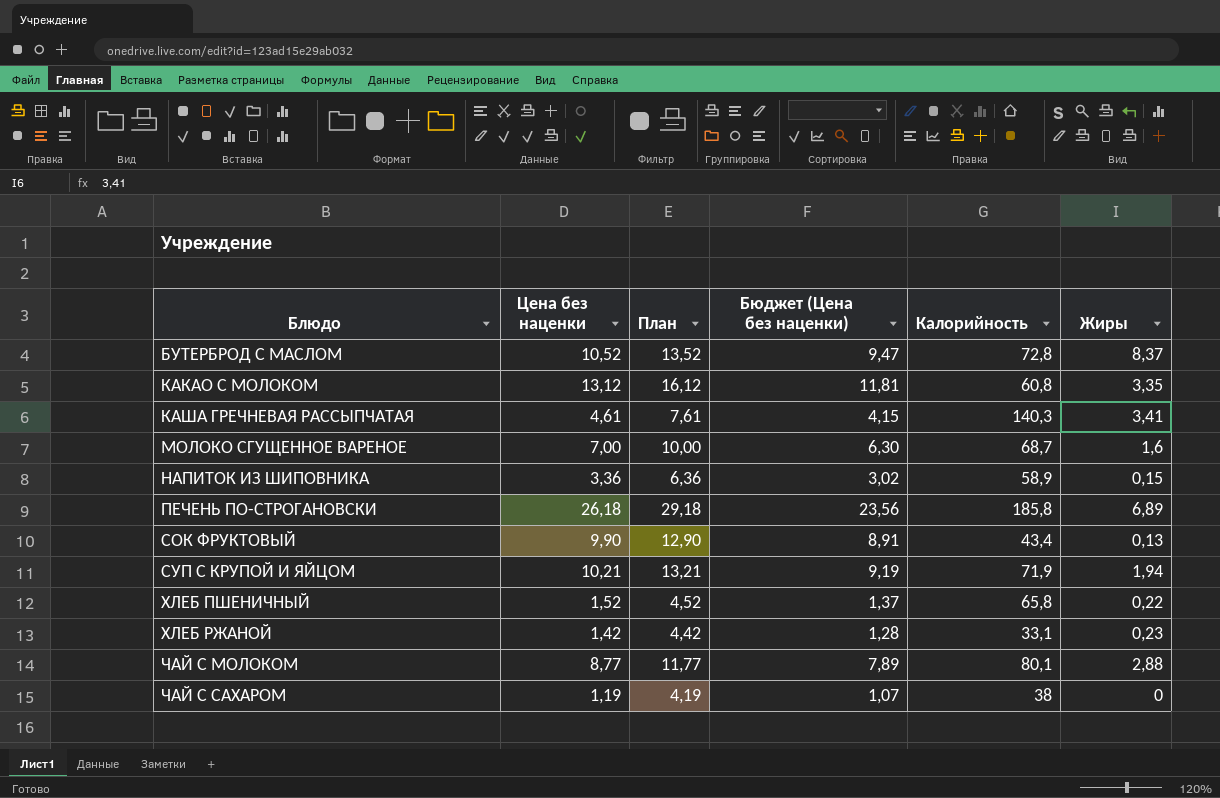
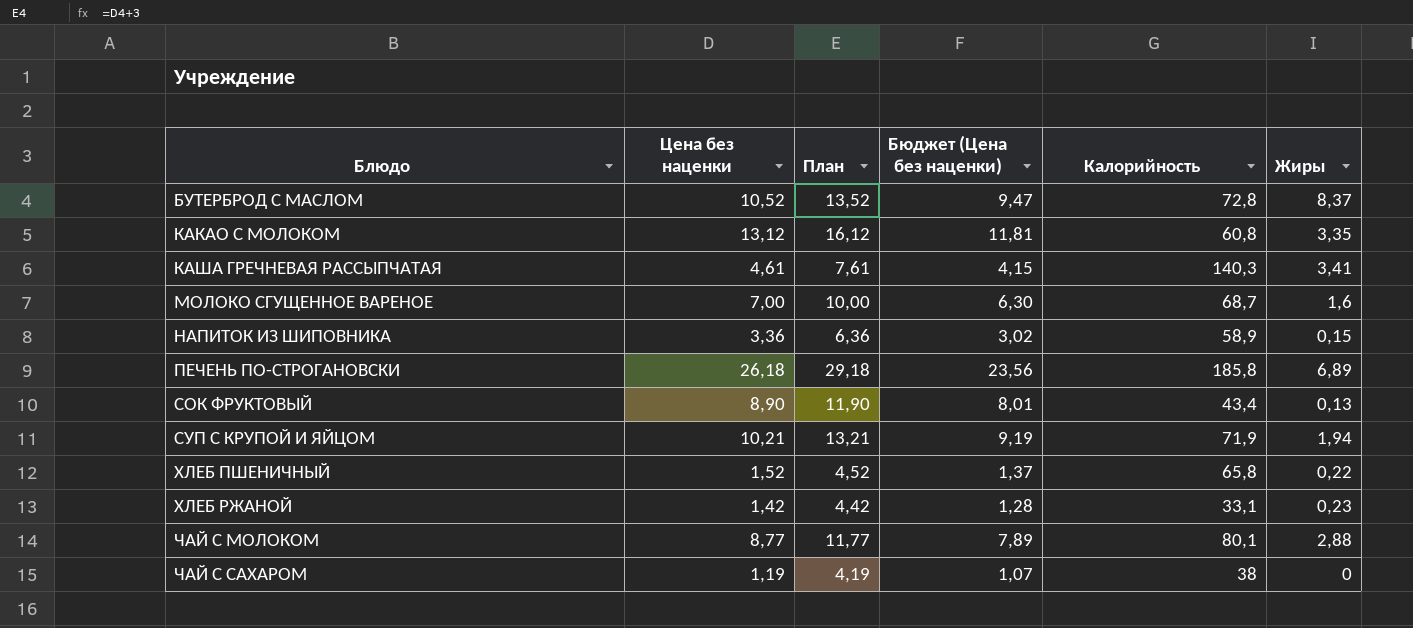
СОК ФРУКТОВЫЙ | Цена без наценки: 9,90 -> 8,90
СОК ФРУКТОВЫЙ | План: 12,90 -> 11,90
СОК ФРУКТОВЫЙ | Бюджет (Цена без наценки): 8,91 -> 8,01

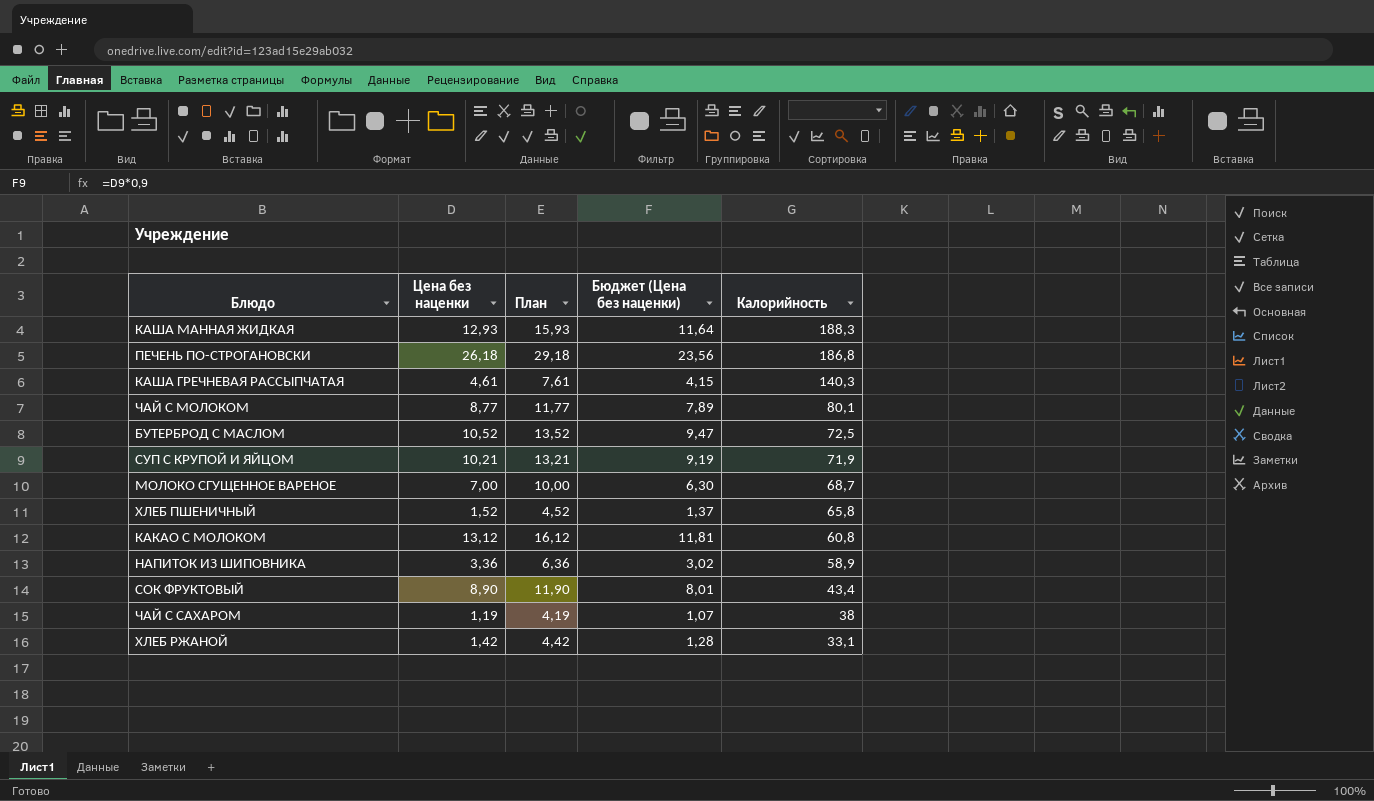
row order: Блюдо ascending -> Калорийность descending
column Жиры | position: 6 -> none
row КАША МАННАЯ ЖИДКАЯ: none -> 12,93 | 15,93 | 11,64 | 188,3
ПЕЧЕНЬ ПО-СТРОГАНОВСКИ | Калорийность: 185,8 -> 186,8
БУТЕРБРОД С МАСЛОМ | Калорийность: 72,8 -> 72,5

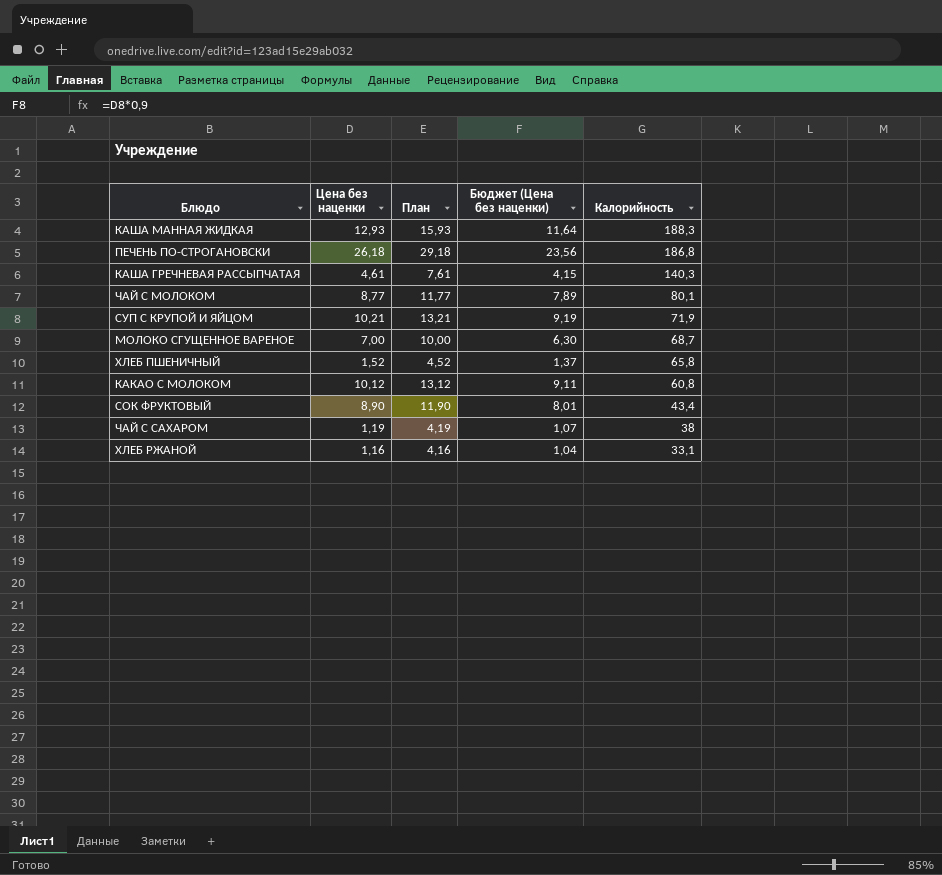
row БУТЕРБРОД С МАСЛОМ: 10,52 | 13,52 | 9,47 | 72,5 -> none
row НАПИТОК ИЗ ШИПОВНИКА: 3,36 | 6,36 | 3,02 | 58,9 -> none
КАКАО С МОЛОКОМ | Цена без наценки: 13,12 -> 10,12
КАКАО С МОЛОКОМ | План: 16,12 -> 13,12
КАКАО С МОЛОКОМ | Бюджет (Цена без наценки): 11,81 -> 9,11
ХЛЕБ РЖАНОЙ | Цена без наценки: 1,42 -> 1,16
ХЛЕБ РЖАНОЙ | План: 4,42 -> 4,16
ХЛЕБ РЖАНОЙ | Бюджет (Цена без наценки): 1,28 -> 1,04

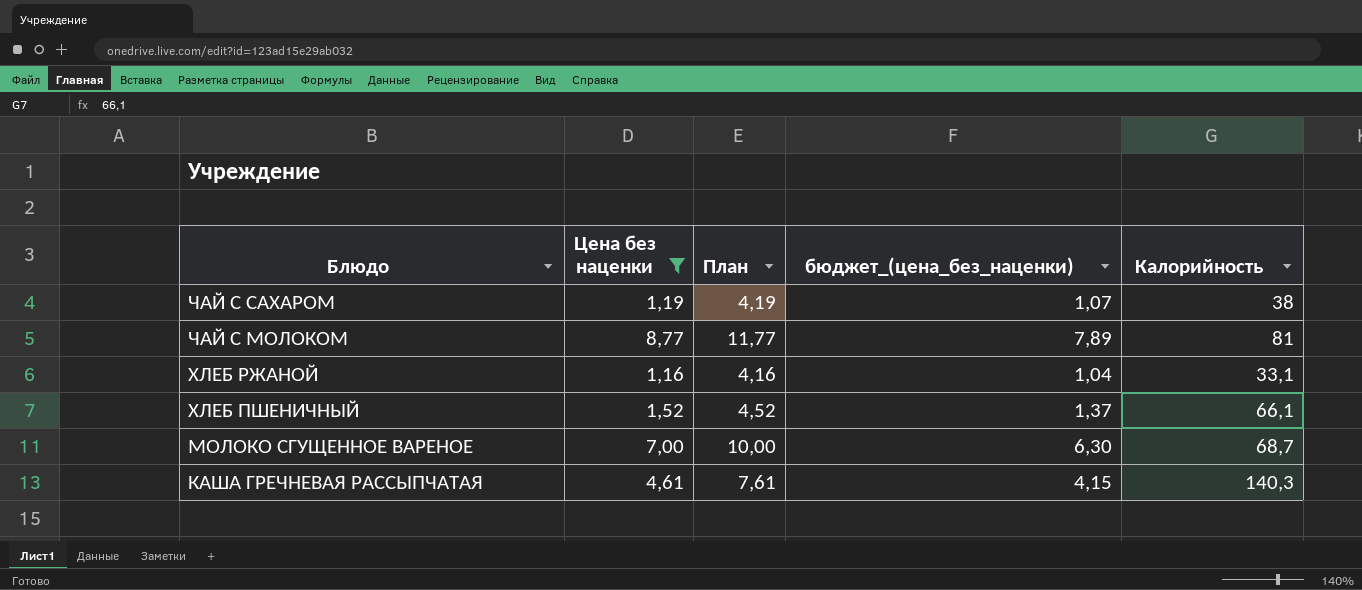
filter: none -> Цена без наценки <= 8,77
row order: Калорийность descending -> Блюдо descending
column name: Бюджет (Цена без наценки) -> бюджет_(цена_без_наценки)
ЧАЙ С МОЛОКОМ | Калорийность: 80,1 -> 81
ХЛЕБ ПШЕНИЧНЫЙ | Калорийность: 65,8 -> 66,1

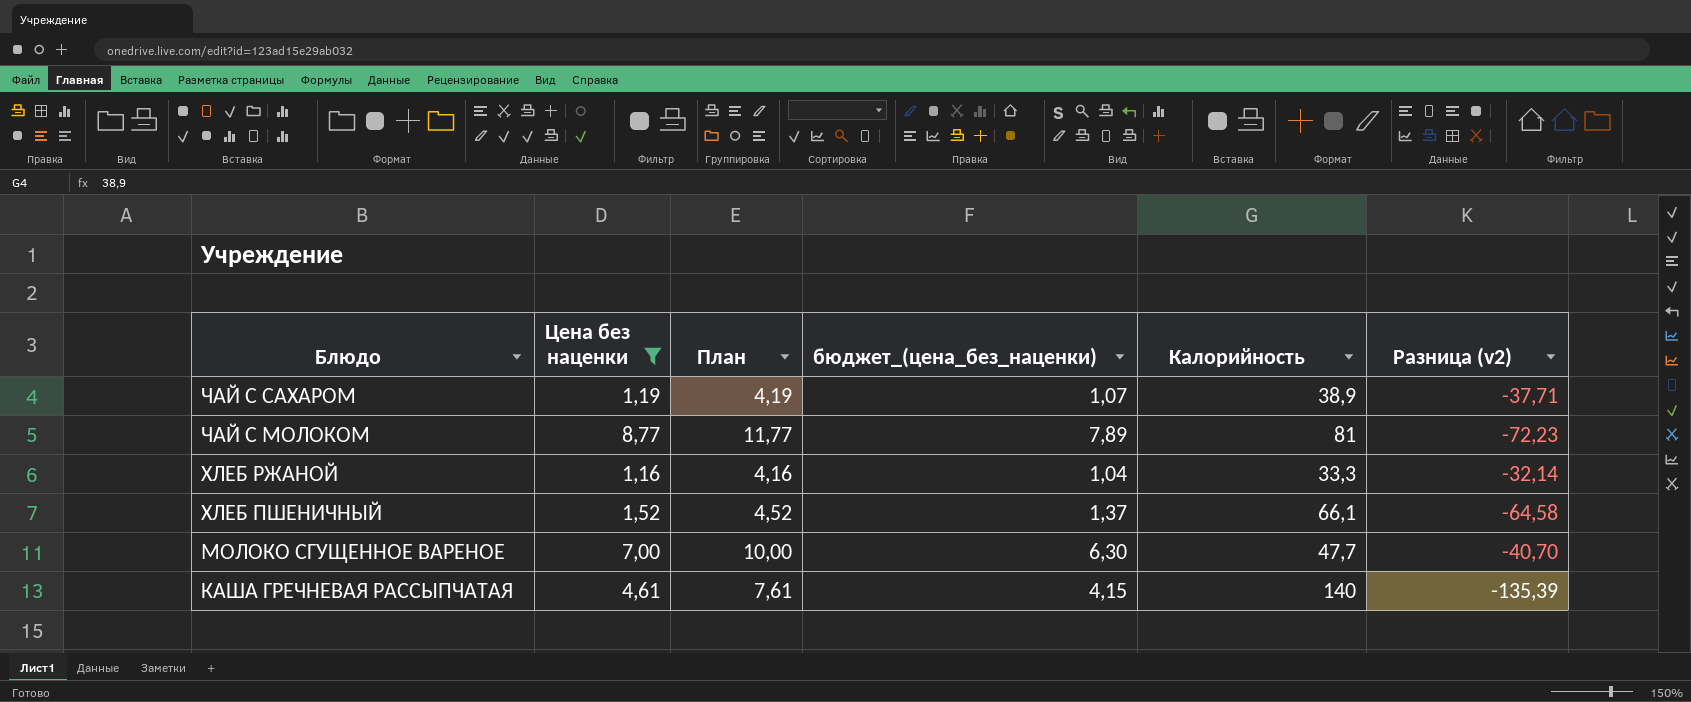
column Разница (v2) | formula: none -> [Цена без наценки] - [Калорийность]
ЧАЙ С САХАРОМ | Калорийность: 38 -> 38,9
ХЛЕБ РЖАНОЙ | Калорийность: 33,1 -> 33,3
МОЛОКО СГУЩЕННОЕ ВАРЕНОЕ | Калорийность: 68,7 -> 47,7
КАША ГРЕЧНЕВАЯ РАССЫПЧАТАЯ | Калорийность: 140,3 -> 140

